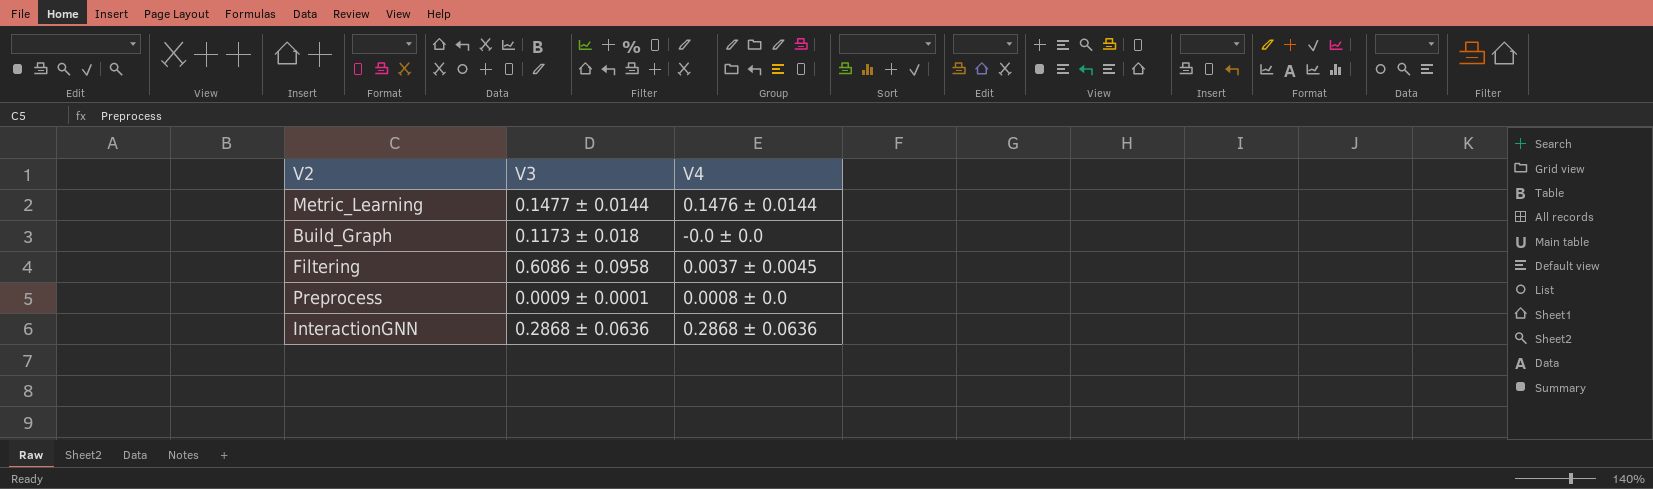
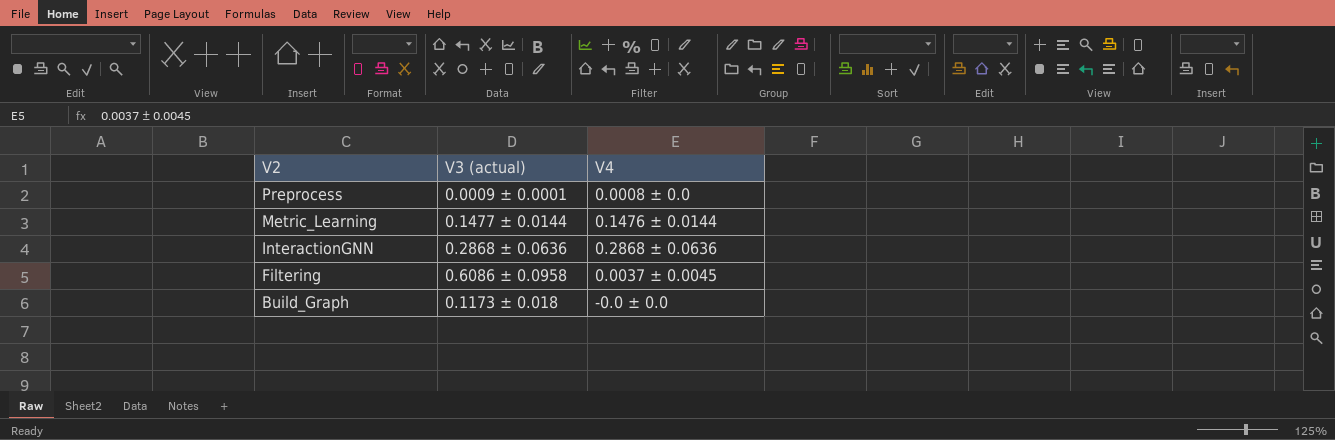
row order: none -> V2 descending
column name: V3 -> V3 (actual)

